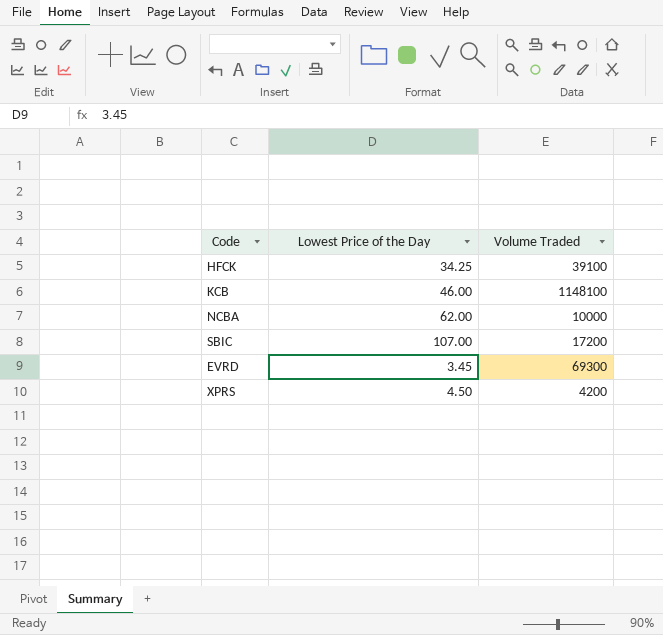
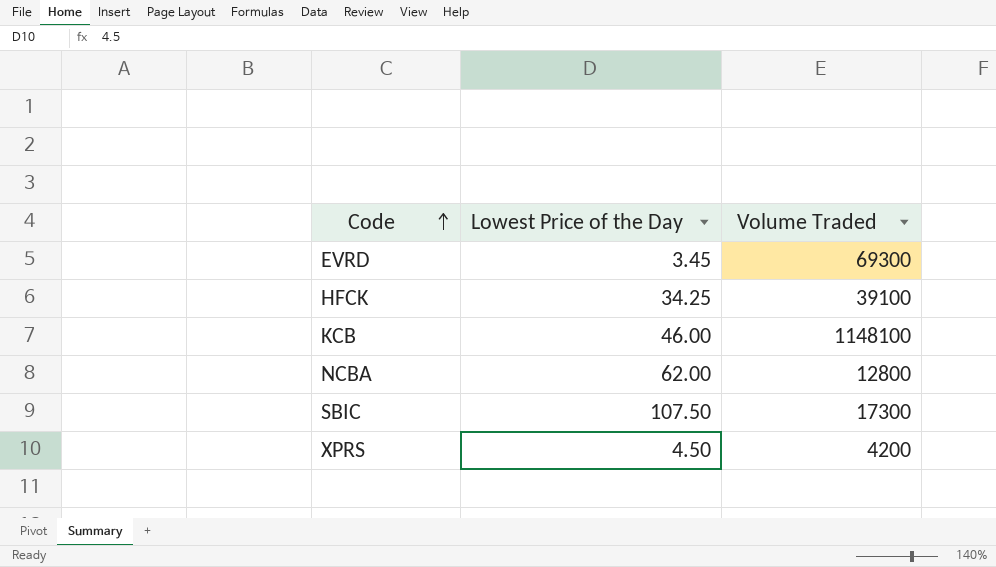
row order: none -> Code ascending
NCBA | Volume Traded: 10000 -> 12800
SBIC | Lowest Price of the Day: 107.00 -> 107.50
SBIC | Volume Traded: 17200 -> 17300

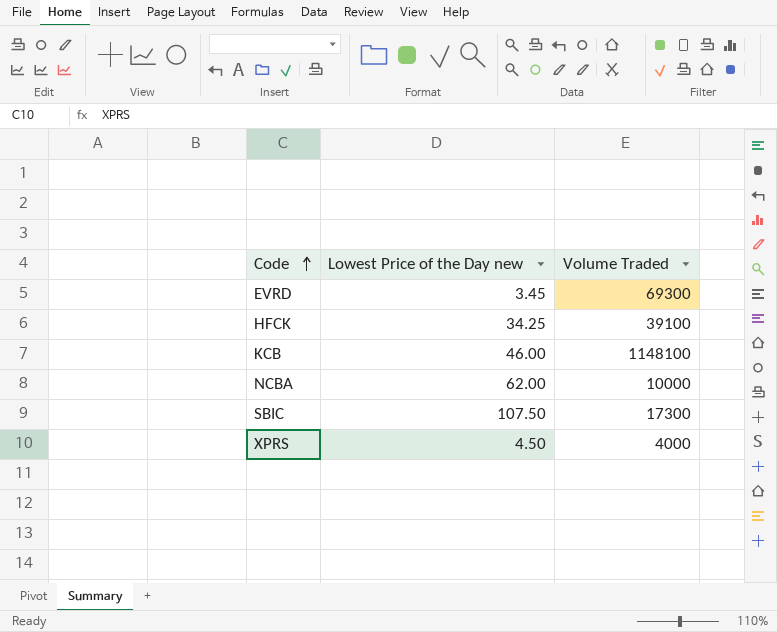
column name: Lowest Price of the Day -> Lowest Price of the Day new
NCBA | Volume Traded: 12800 -> 10000
XPRS | Volume Traded: 4200 -> 4000

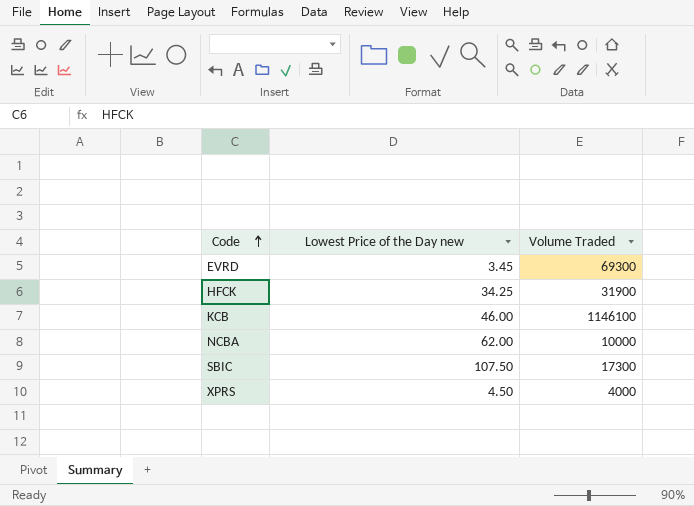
HFCK | Volume Traded: 39100 -> 31900
KCB | Volume Traded: 1148100 -> 1146100

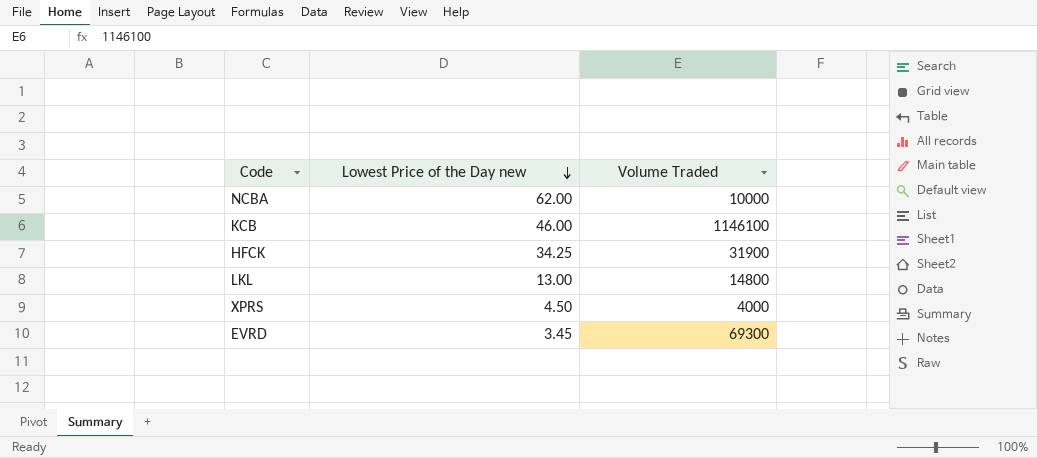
row order: Code ascending -> Lowest Price of the Day new descending
row SBIC: 107.50 | 17300 -> none
row LKL: none -> 13.00 | 14800

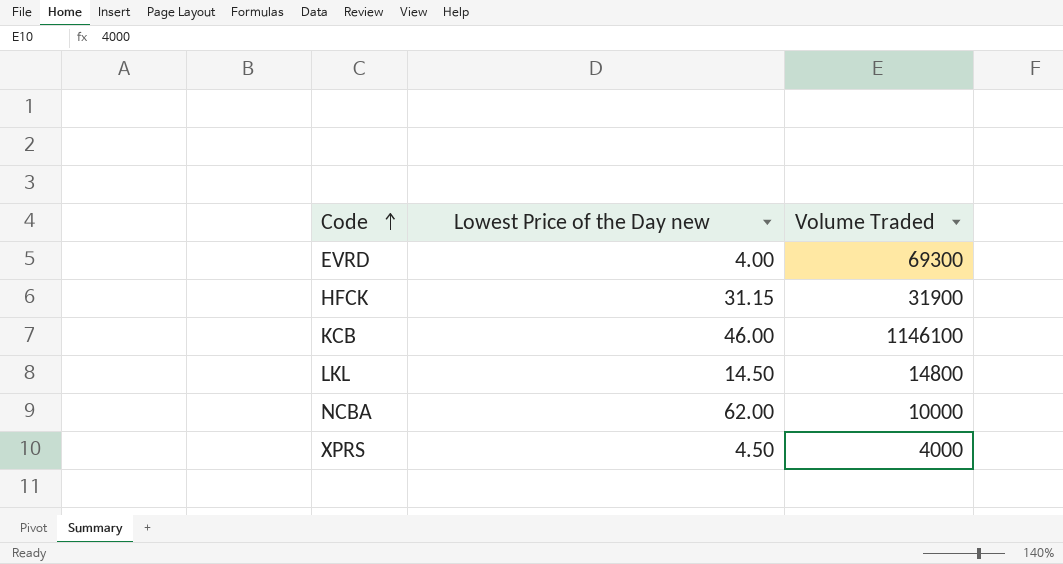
row order: Lowest Price of the Day new descending -> Code ascending
EVRD | Lowest Price of the Day new: 3.45 -> 4.00
HFCK | Lowest Price of the Day new: 34.25 -> 31.15
LKL | Lowest Price of the Day new: 13.00 -> 14.50

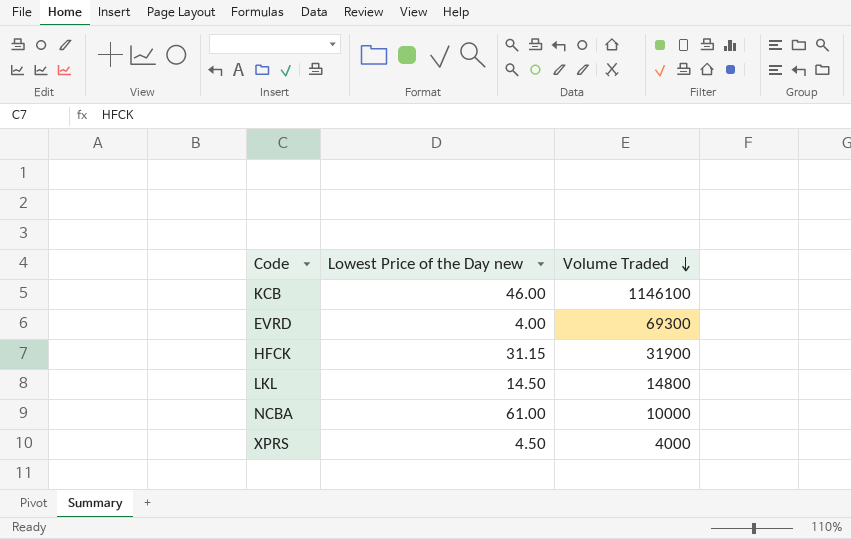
row order: Code ascending -> Volume Traded descending
NCBA | Lowest Price of the Day new: 62.00 -> 61.00

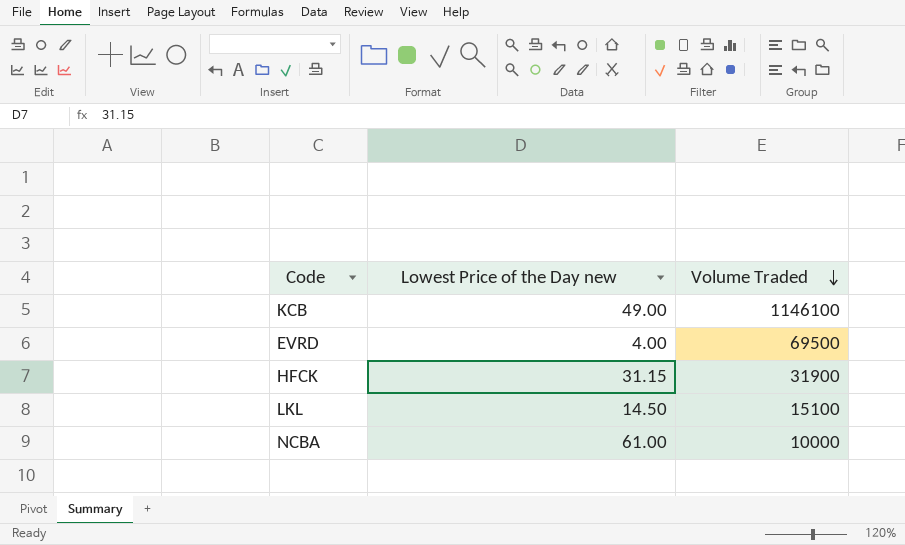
row XPRS: 4.50 | 4000 -> none
KCB | Lowest Price of the Day new: 46.00 -> 49.00
EVRD | Volume Traded: 69300 -> 69500
LKL | Volume Traded: 14800 -> 15100

